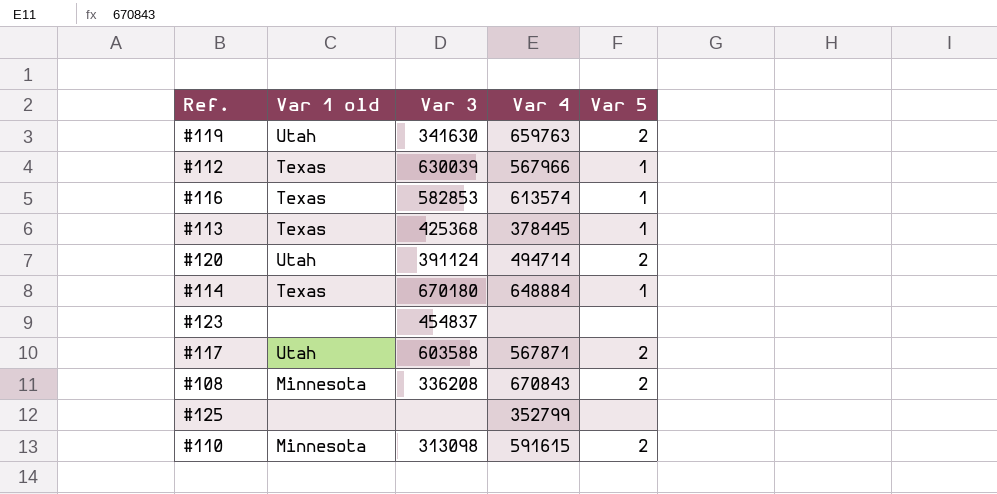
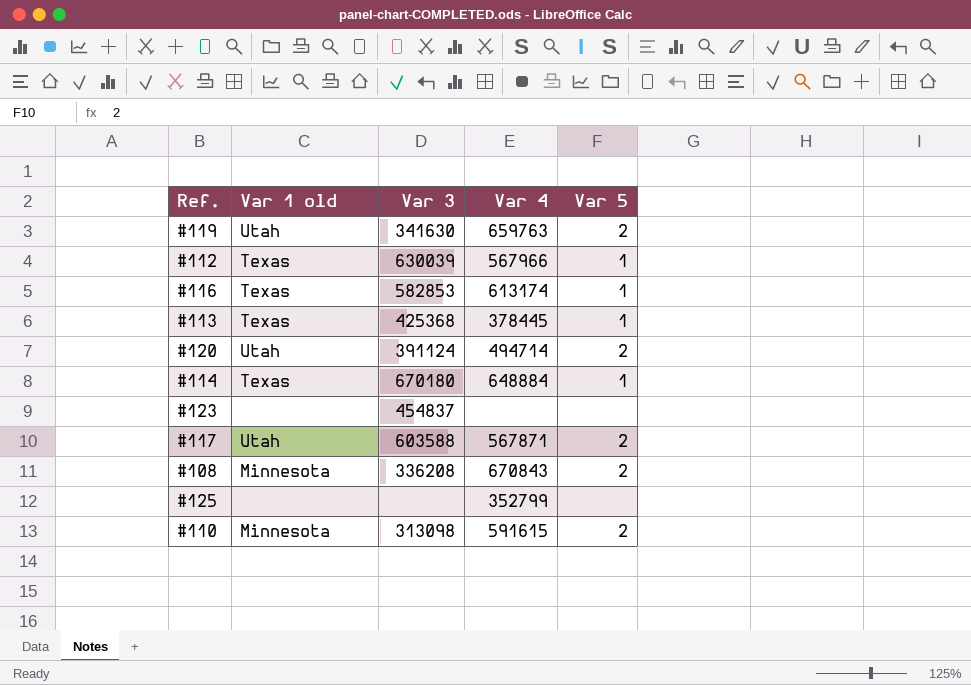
#116 | Var 4: 613574 -> 613174

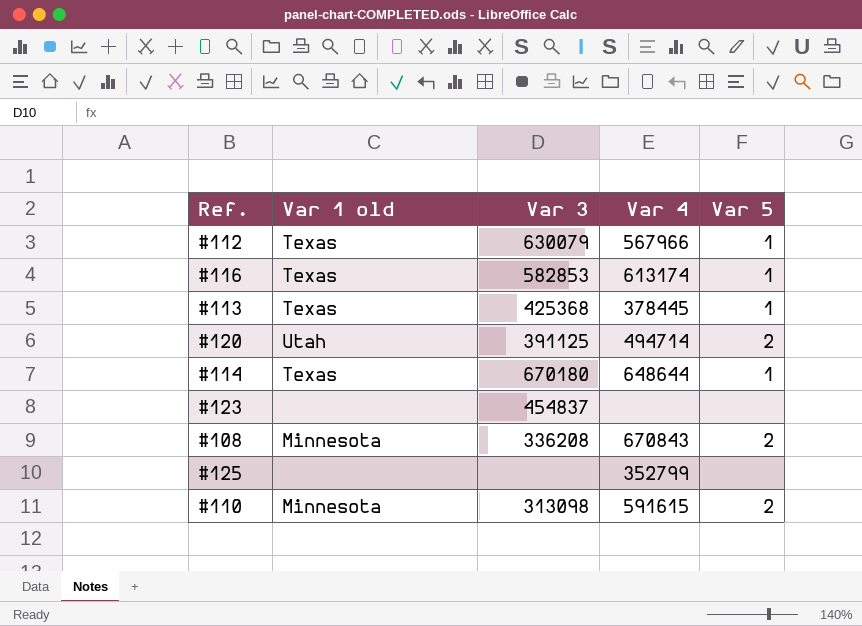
row #119: Utah | 341630 | 659763 | 2 -> none
row #117: Utah | 603588 | 567871 | 2 -> none
#112 | Var 3: 630039 -> 630079
#120 | Var 3: 391124 -> 391125
#114 | Var 4: 648884 -> 648644

